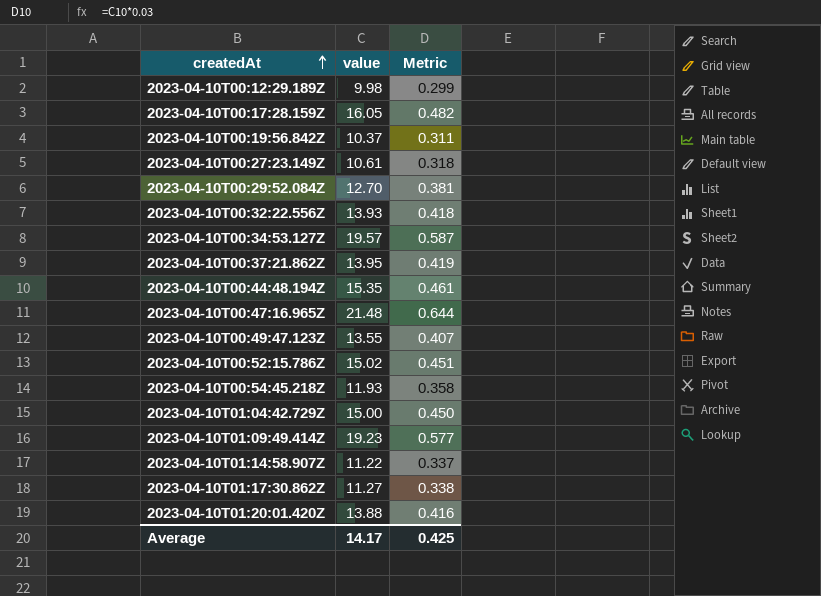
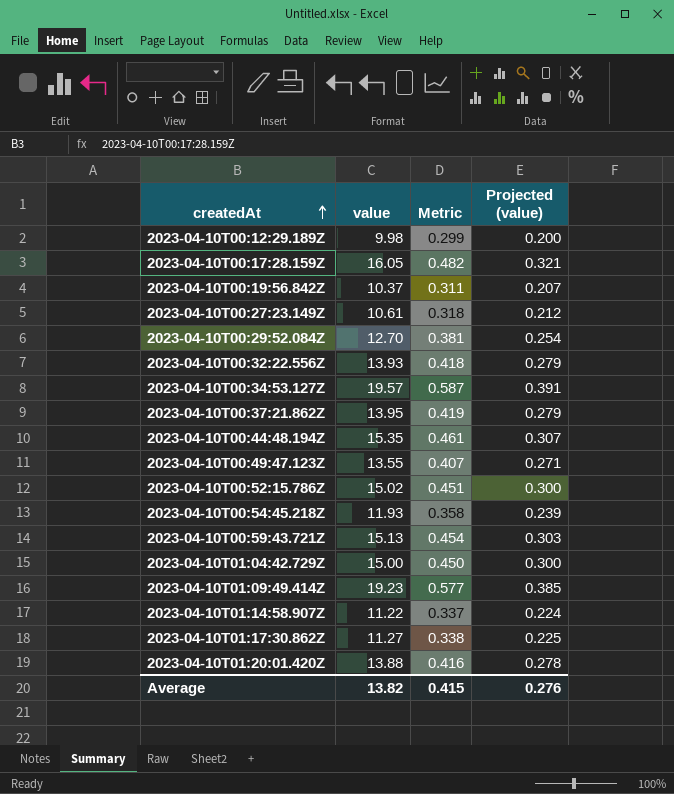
column Projected (value) | formula: none -> [value] * 0.02
row 2023-04-10T00:47:16.965Z: 21.48 | 0.644 -> none
row 2023-04-10T00:59:43.721Z: none -> 15.13 | 0.454 | 0.303
Average | value: 14.17 -> 13.82
Average | Metric: 0.425 -> 0.415

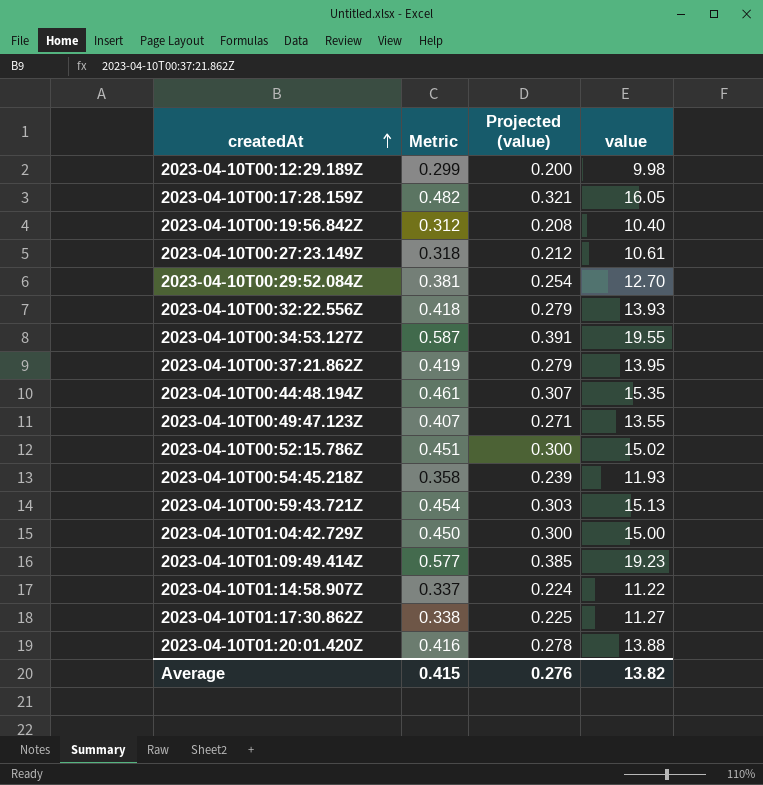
column value | position: 2 -> 4
2023-04-10T00:19:56.842Z | Metric: 0.311 -> 0.312
2023-04-10T00:19:56.842Z | Projected (value): 0.207 -> 0.208
2023-04-10T00:19:56.842Z | value: 10.37 -> 10.40
2023-04-10T00:34:53.127Z | value: 19.57 -> 19.55

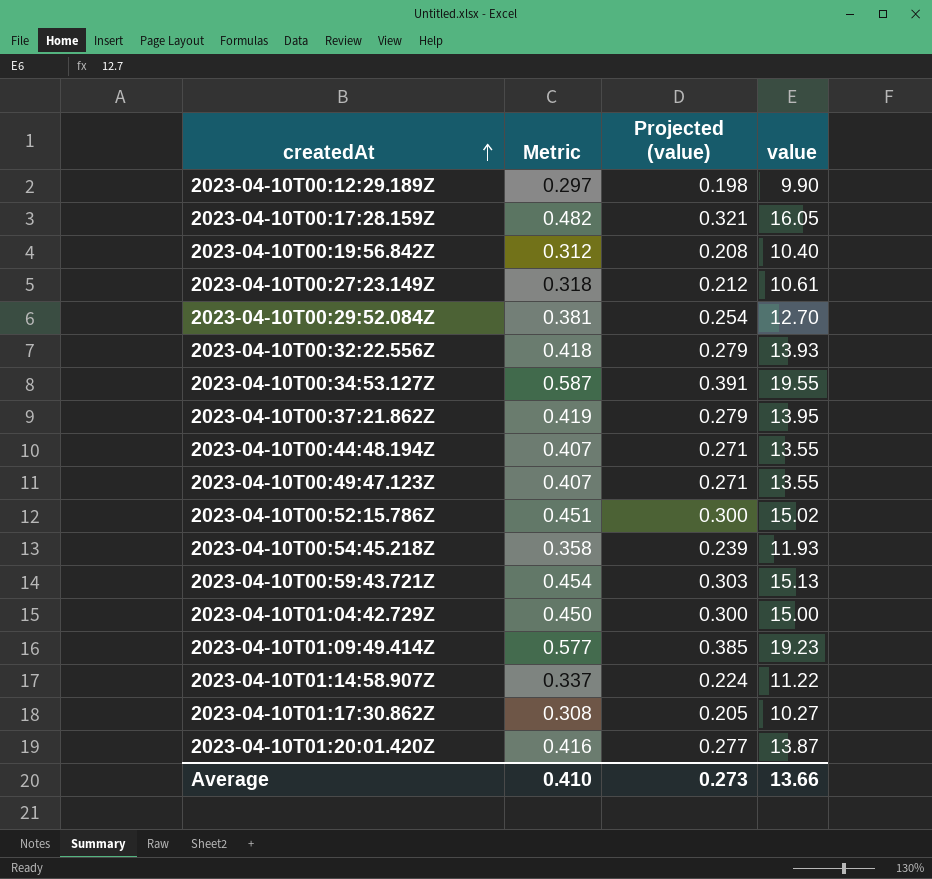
2023-04-10T00:12:29.189Z | Metric: 0.299 -> 0.297
2023-04-10T00:12:29.189Z | Projected (value): 0.200 -> 0.198
2023-04-10T00:12:29.189Z | value: 9.98 -> 9.90
2023-04-10T00:44:48.194Z | Metric: 0.461 -> 0.407
2023-04-10T00:44:48.194Z | Projected (value): 0.307 -> 0.271
2023-04-10T00:44:48.194Z | value: 15.35 -> 13.55
2023-04-10T01:17:30.862Z | Metric: 0.338 -> 0.308
2023-04-10T01:17:30.862Z | Projected (value): 0.225 -> 0.205
2023-04-10T01:17:30.862Z | value: 11.27 -> 10.27
2023-04-10T01:20:01.420Z | Projected (value): 0.278 -> 0.277
2023-04-10T01:20:01.420Z | value: 13.88 -> 13.87
Average | Metric: 0.415 -> 0.410
Average | Projected (value): 0.276 -> 0.273
Average | value: 13.82 -> 13.66

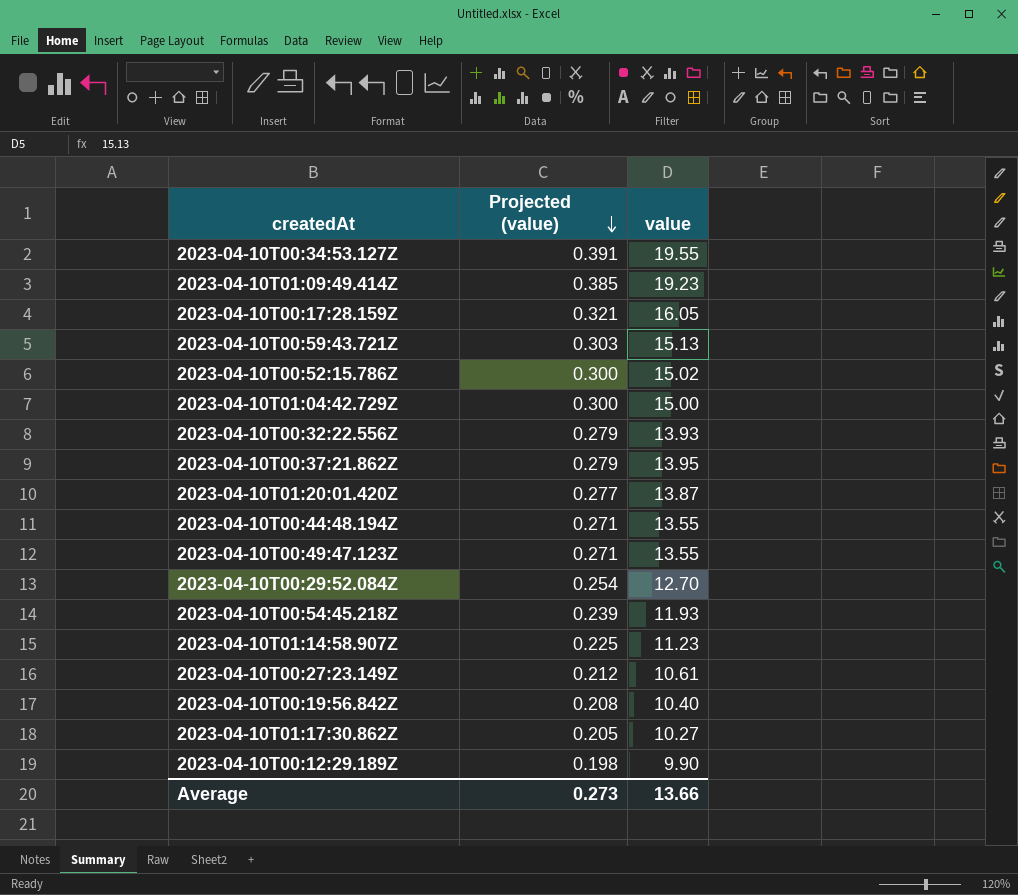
row order: createdAt ascending -> Projected (value) descending
column Metric | formula: [value] * 0.03 -> none
2023-04-10T01:14:58.907Z | Projected (value): 0.224 -> 0.225
2023-04-10T01:14:58.907Z | value: 11.22 -> 11.23

